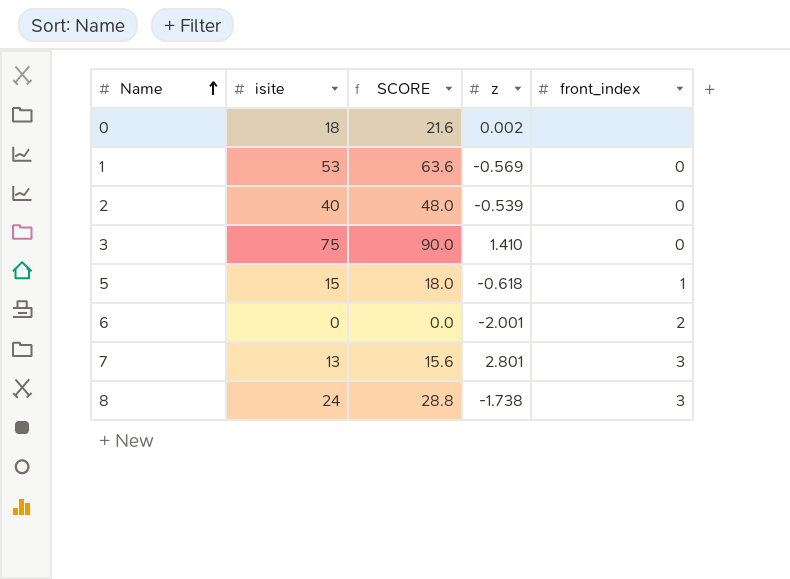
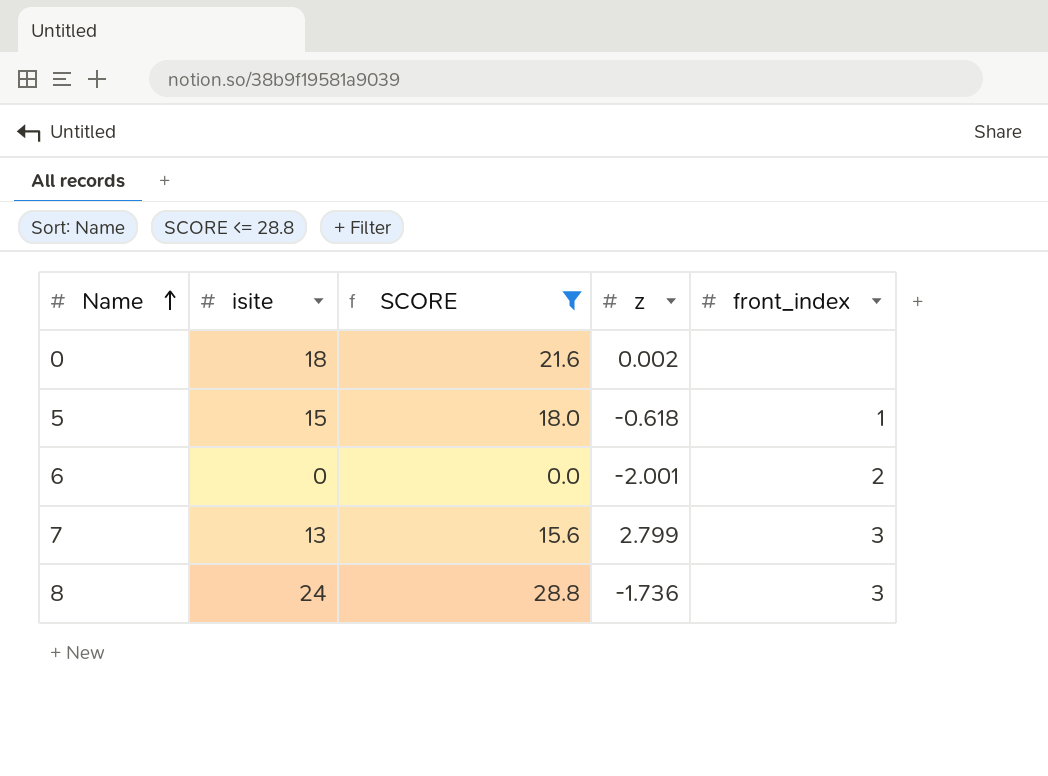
filter: none -> SCORE <= 28.8
7 | z: 2.801 -> 2.799
8 | z: -1.738 -> -1.736

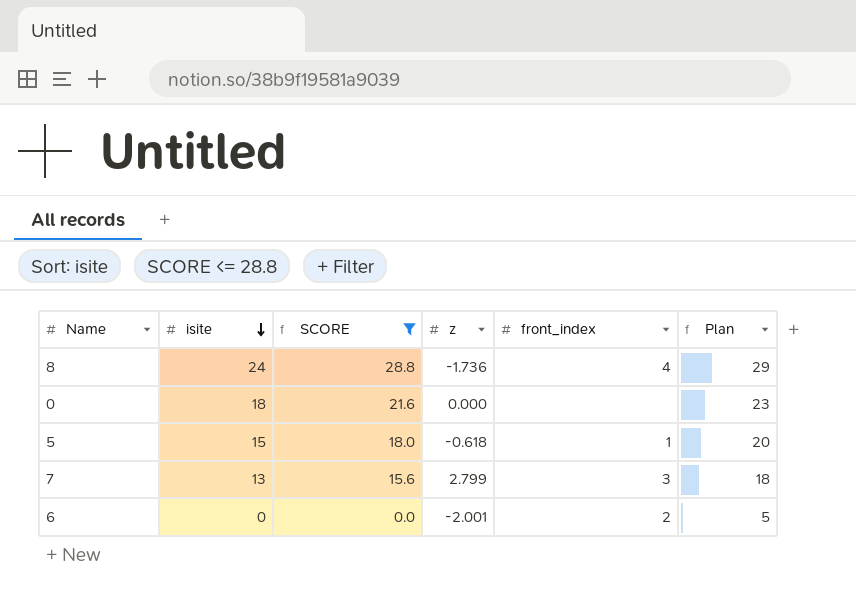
row order: Name ascending -> isite descending
column Plan | formula: none -> [isite] + 5
8 | front_index: 3 -> 4
0 | z: 0.002 -> 0.000

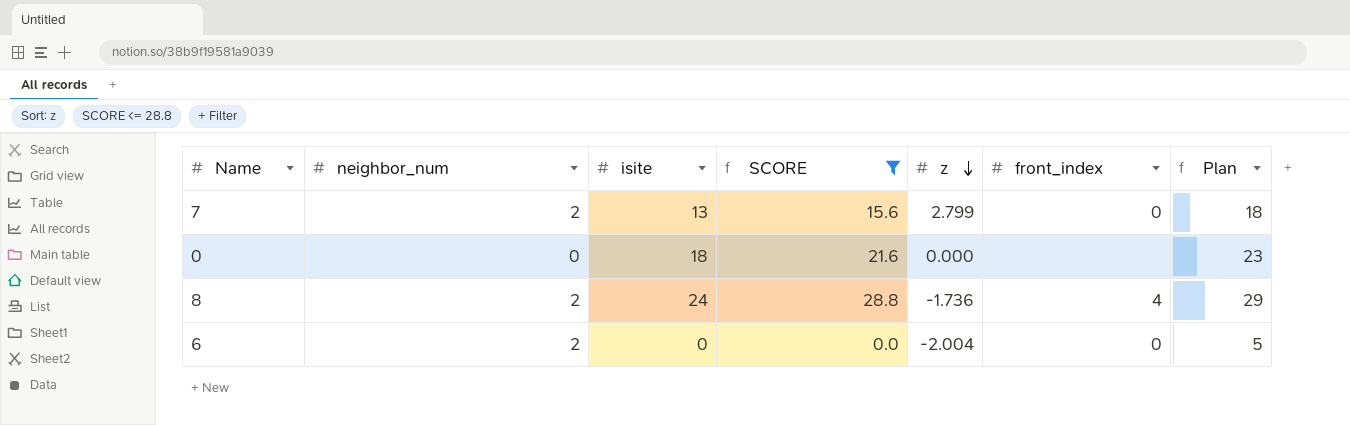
row order: isite descending -> z descending
column neighbor_num | position: none -> 2
row 5: 15 | 18.0 | -0.618 | 1 | 20 -> none
7 | front_index: 3 -> 0
6 | z: -2.001 -> -2.004
6 | front_index: 2 -> 0

